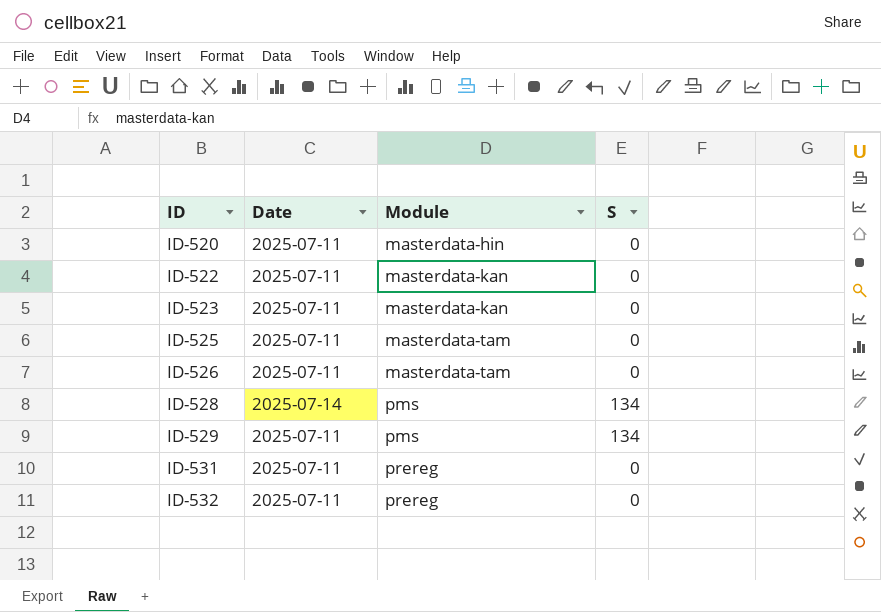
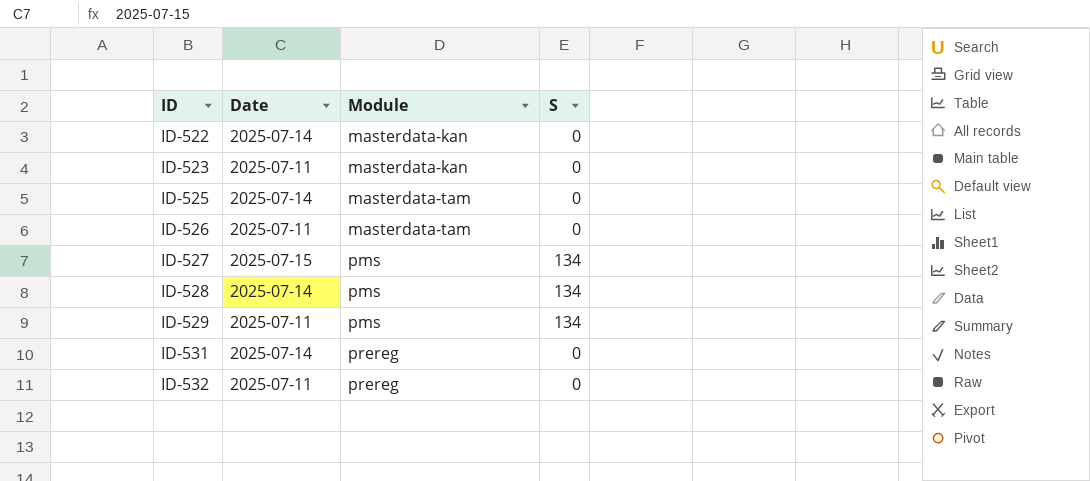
row ID-520: 2025-07-11 | masterdata-hin | 0 -> none
ID-522 | Date: 2025-07-11 -> 2025-07-14
ID-525 | Date: 2025-07-11 -> 2025-07-14
row ID-527: none -> 2025-07-15 | pms | 134
ID-531 | Date: 2025-07-11 -> 2025-07-14

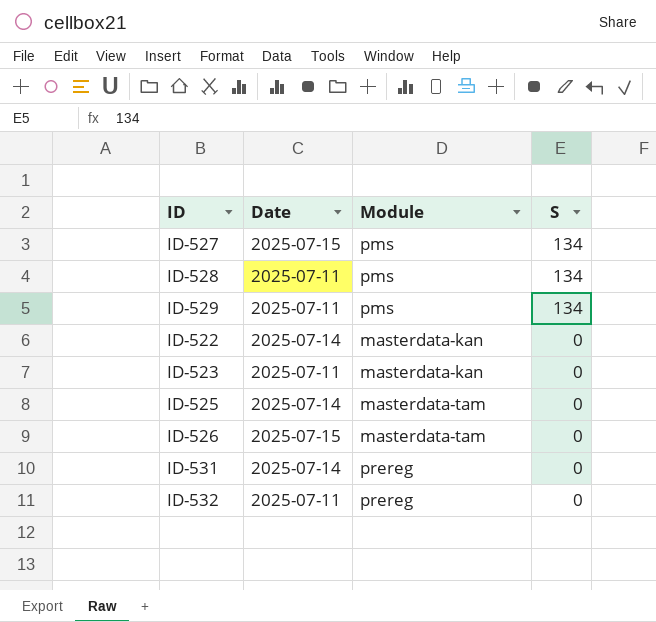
row order: ID ascending -> S descending
ID-528 | Date: 2025-07-14 -> 2025-07-11
ID-526 | Date: 2025-07-11 -> 2025-07-15

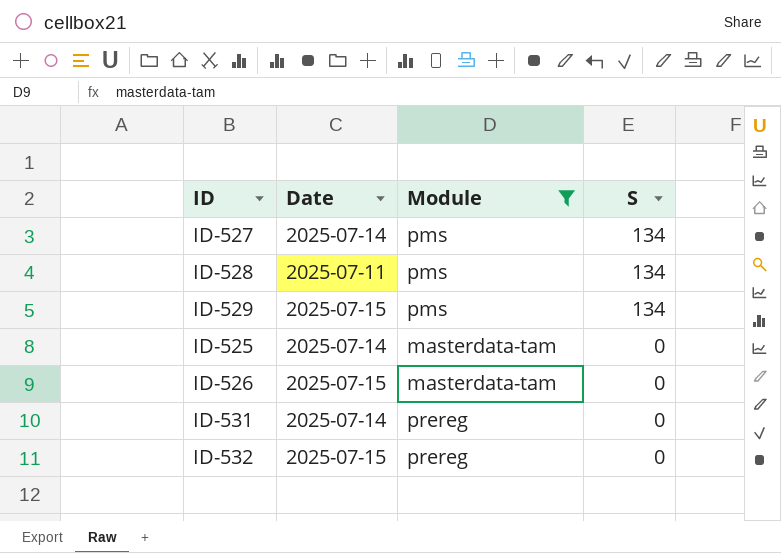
filter: none -> Module != masterdata-kan
ID-527 | Date: 2025-07-15 -> 2025-07-14
ID-529 | Date: 2025-07-11 -> 2025-07-15
ID-532 | Date: 2025-07-11 -> 2025-07-15

